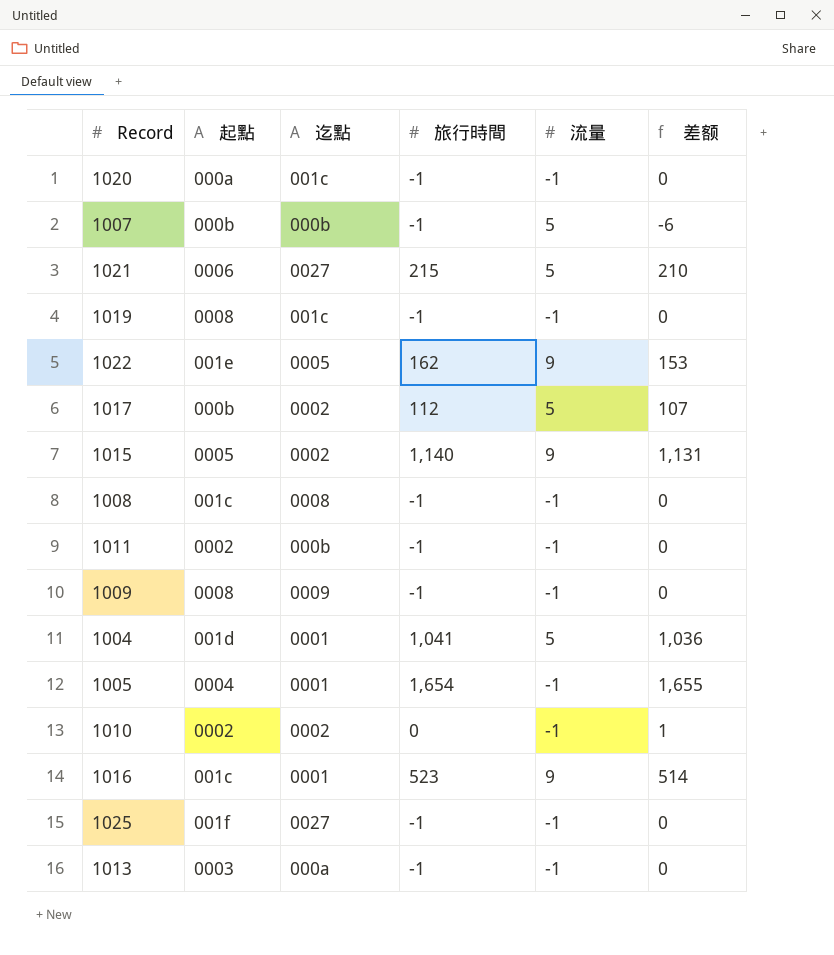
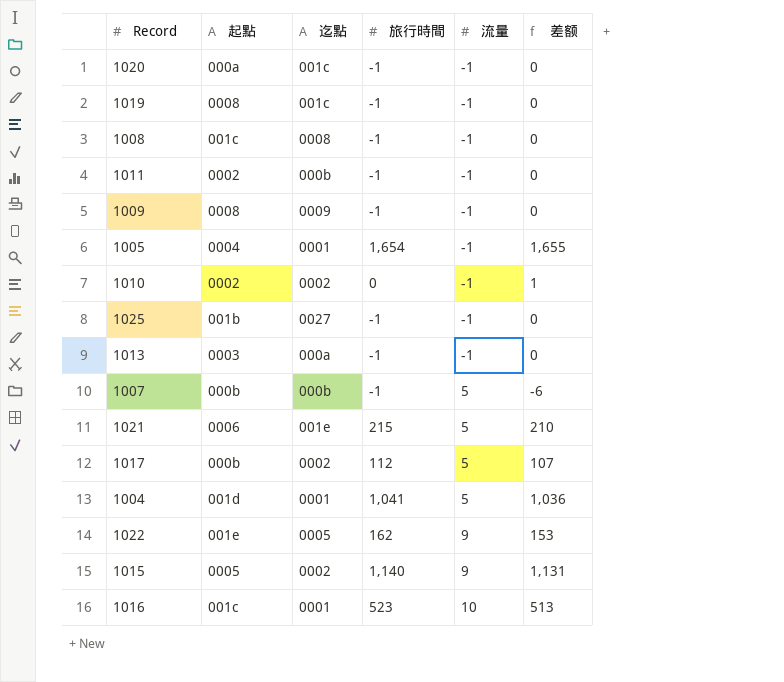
row order: none -> 流量 ascending
1025 | 起點: 001f -> 001b
1021 | 迄點: 0027 -> 001e
1016 | 流量: 9 -> 10
1016 | 差额: 514 -> 513

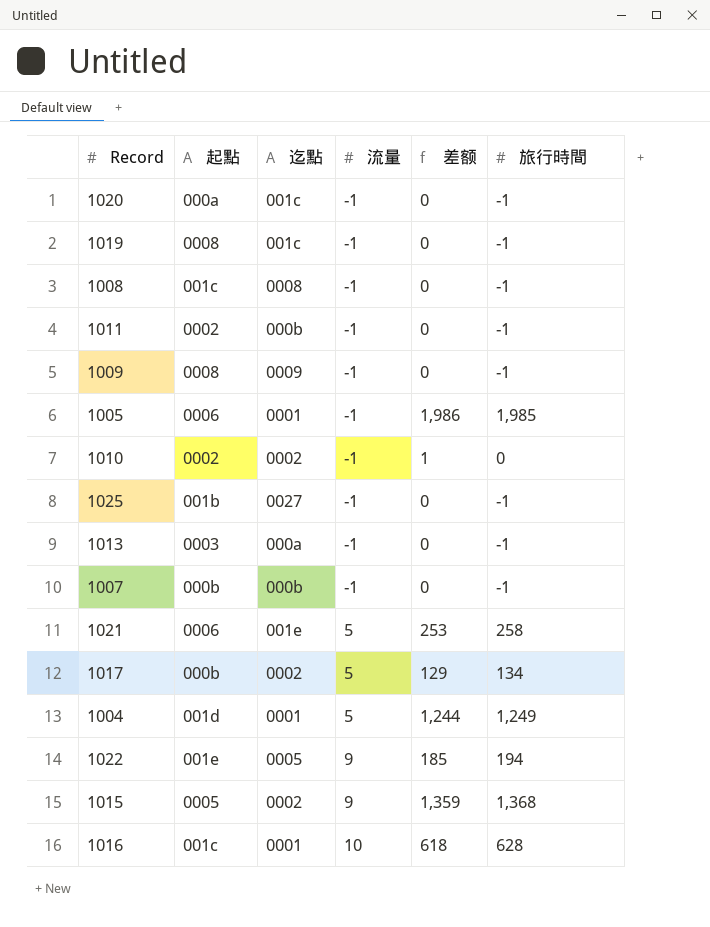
column 旅行時間 | position: 4 -> 6
1005 | 起點: 0004 -> 0006
1005 | 差额: 1,655 -> 1,986
1005 | 旅行時間: 1,654 -> 1,985
1007 | 流量: 5 -> -1
1007 | 差额: -6 -> 0
1021 | 差额: 210 -> 253
1021 | 旅行時間: 215 -> 258
1017 | 差额: 107 -> 129
1017 | 旅行時間: 112 -> 134
1004 | 差额: 1,036 -> 1,244
1004 | 旅行時間: 1,041 -> 1,249
1022 | 差额: 153 -> 185
1022 | 旅行時間: 162 -> 194
1015 | 差额: 1,131 -> 1,359
1015 | 旅行時間: 1,140 -> 1,368
1016 | 差额: 513 -> 618
1016 | 旅行時間: 523 -> 628

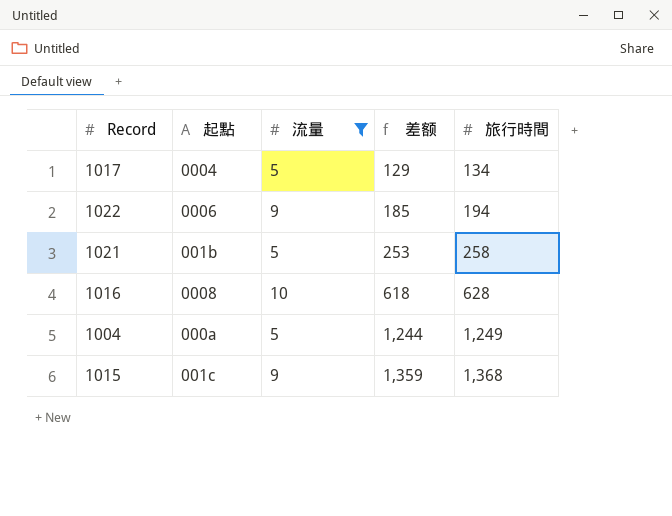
filter: none -> 流量 != -1
row order: 流量 ascending -> 差额 ascending
column 迄點 | position: 3 -> none
1017 | 起點: 000b -> 0004
1022 | 起點: 001e -> 0006
1021 | 起點: 0006 -> 001b
1016 | 起點: 001c -> 0008
1004 | 起點: 001d -> 000a
1015 | 起點: 0005 -> 001c

